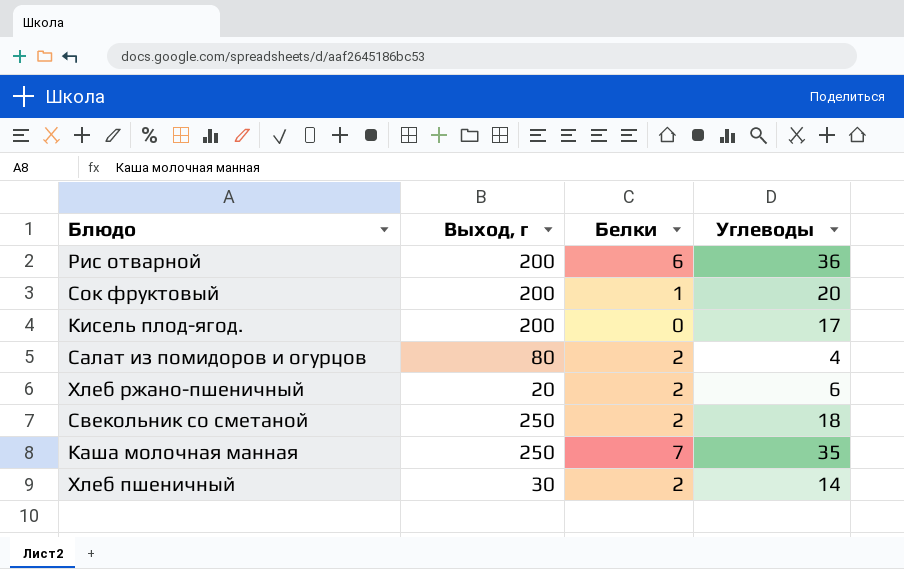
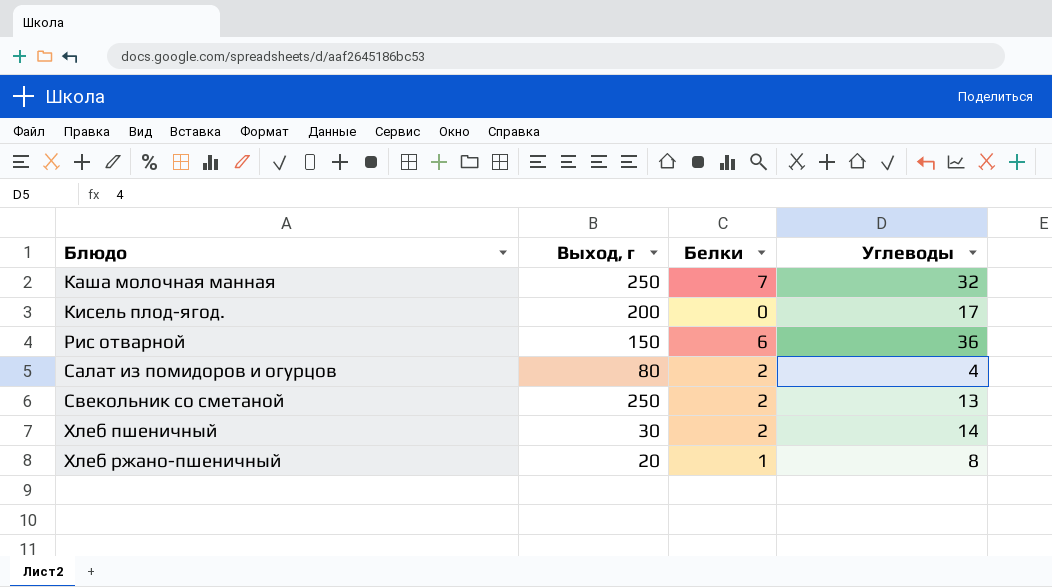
row order: none -> Блюдо ascending
row Сок фруктовый: 200 | 1 | 20 -> none
Каша молочная манная | Углеводы: 35 -> 32
Рис отварной | Выход, г: 200 -> 150
Свекольник со сметаной | Углеводы: 18 -> 13
Хлеб ржано-пшеничный | Белки: 2 -> 1
Хлеб ржано-пшеничный | Углеводы: 6 -> 8

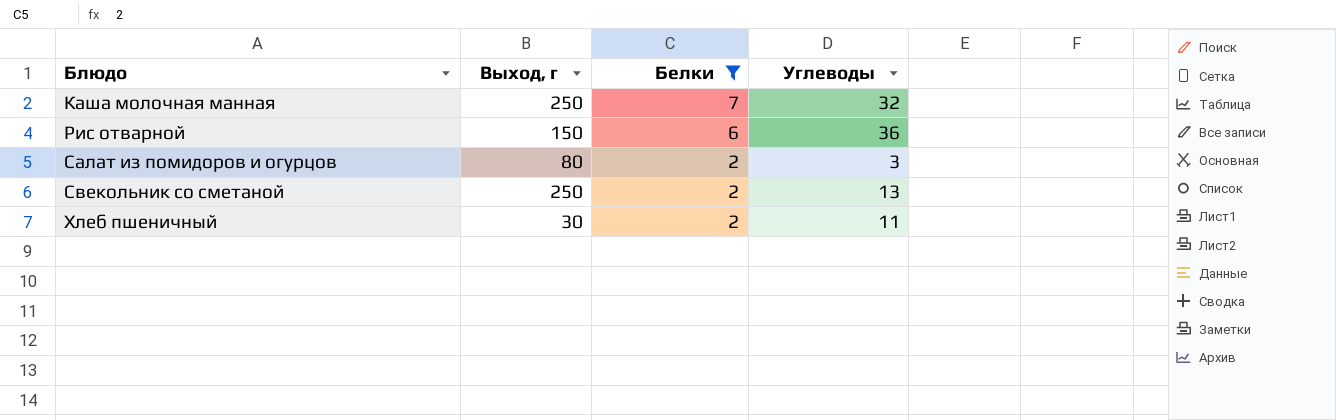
filter: none -> Белки >= 2
Салат из помидоров и огурцов | Углеводы: 4 -> 3
Хлеб пшеничный | Углеводы: 14 -> 11

